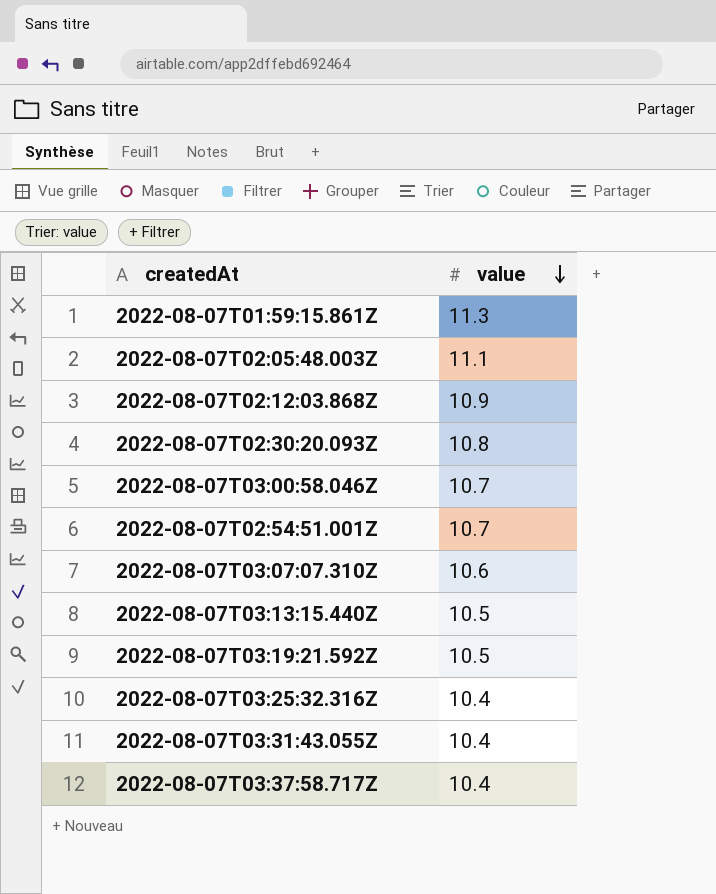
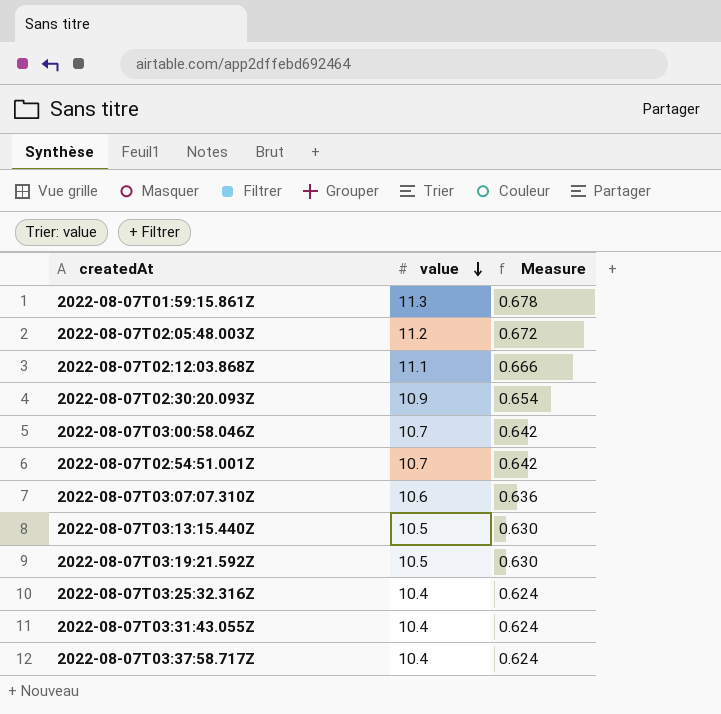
column Measure | formula: none -> [value] * 0.06
2022-08-07T02:05:48.003Z | value: 11.1 -> 11.2
2022-08-07T02:12:03.868Z | value: 10.9 -> 11.1
2022-08-07T02:30:20.093Z | value: 10.8 -> 10.9

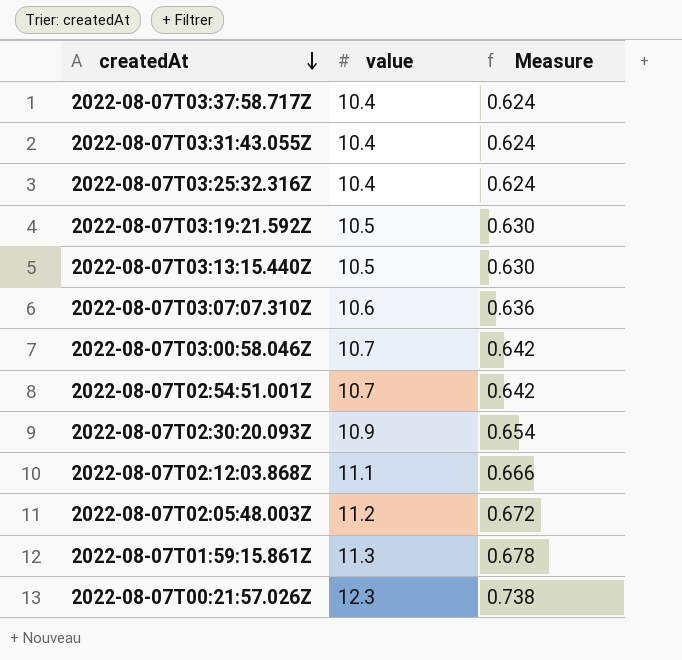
row order: value descending -> createdAt descending
row 2022-08-07T00:21:57.026Z: none -> 12.3 | 0.738

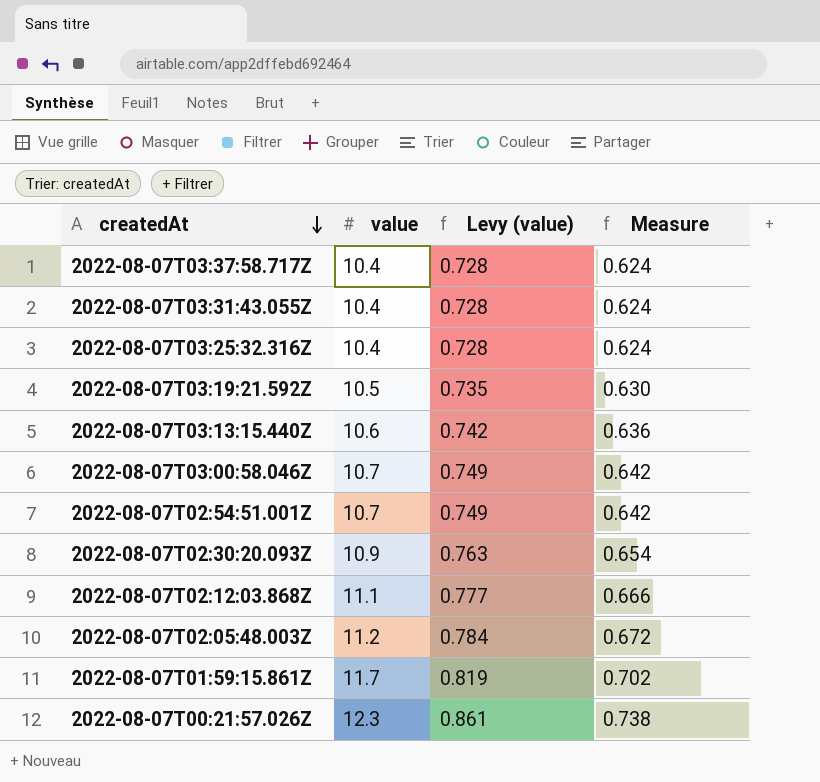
column Levy (value) | formula: none -> [value] * 0.07
row 2022-08-07T03:07:07.310Z: 10.6 | 0.636 -> none
2022-08-07T03:13:15.440Z | value: 10.5 -> 10.6
2022-08-07T03:13:15.440Z | Measure: 0.630 -> 0.636
2022-08-07T01:59:15.861Z | value: 11.3 -> 11.7
2022-08-07T01:59:15.861Z | Measure: 0.678 -> 0.702

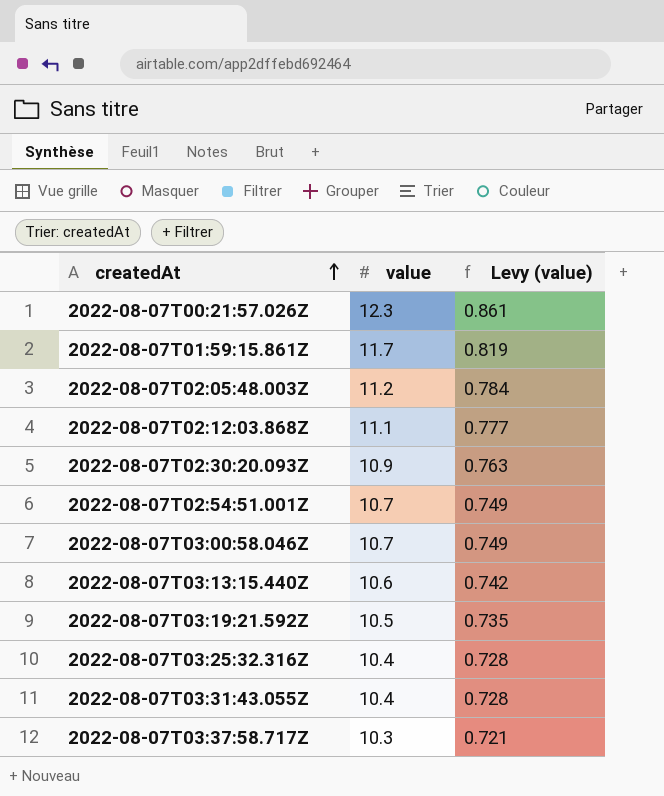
row order: createdAt descending -> createdAt ascending
column Measure | formula: [value] * 0.06 -> none
2022-08-07T03:37:58.717Z | value: 10.4 -> 10.3
2022-08-07T03:37:58.717Z | Levy (value): 0.728 -> 0.721

